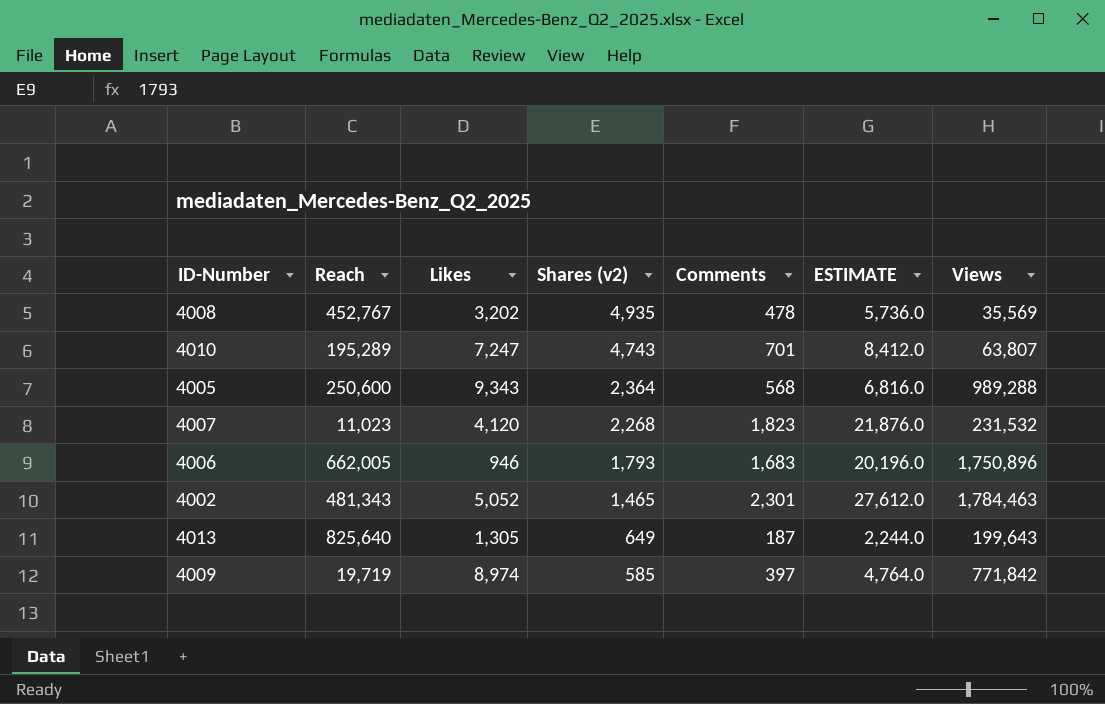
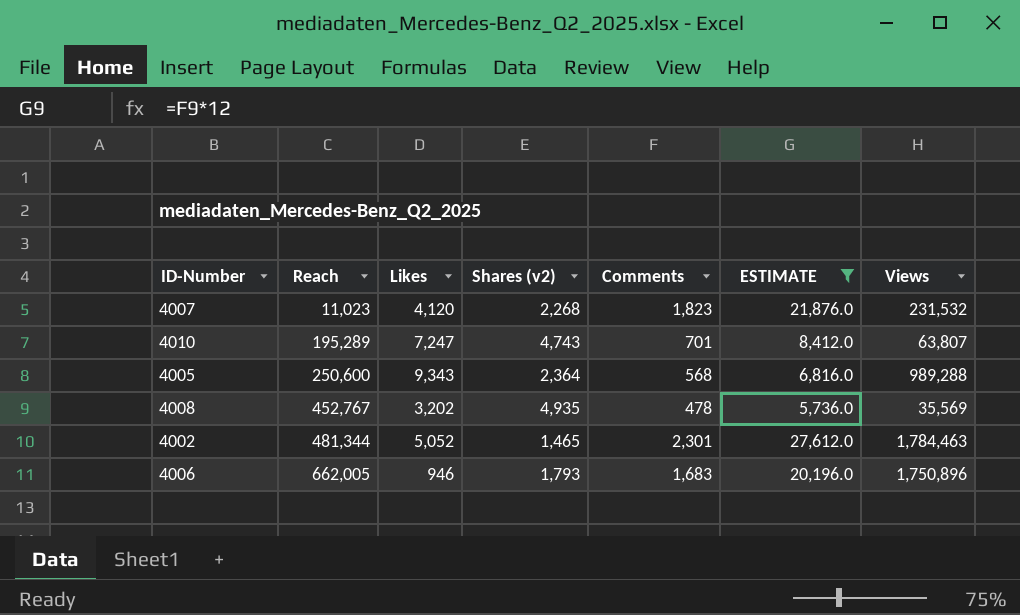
filter: none -> ESTIMATE >= 5,736.0
row order: Shares (v2) descending -> Reach ascending
4002 | Reach: 481,343 -> 481,344

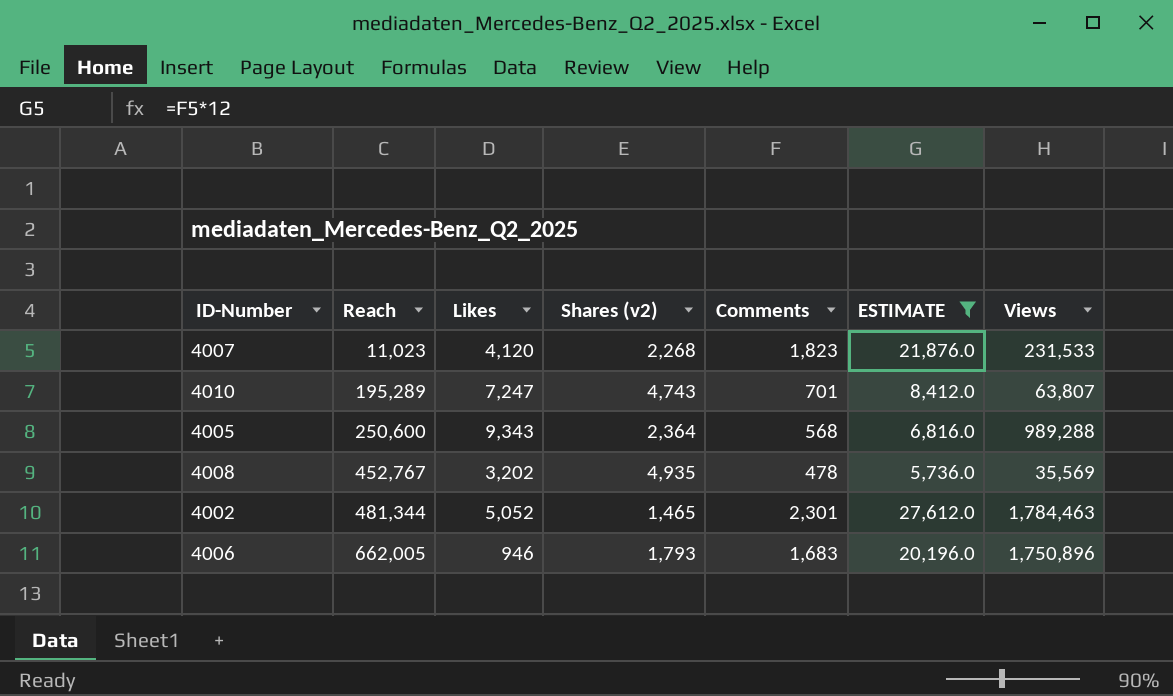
4007 | Views: 231,532 -> 231,533

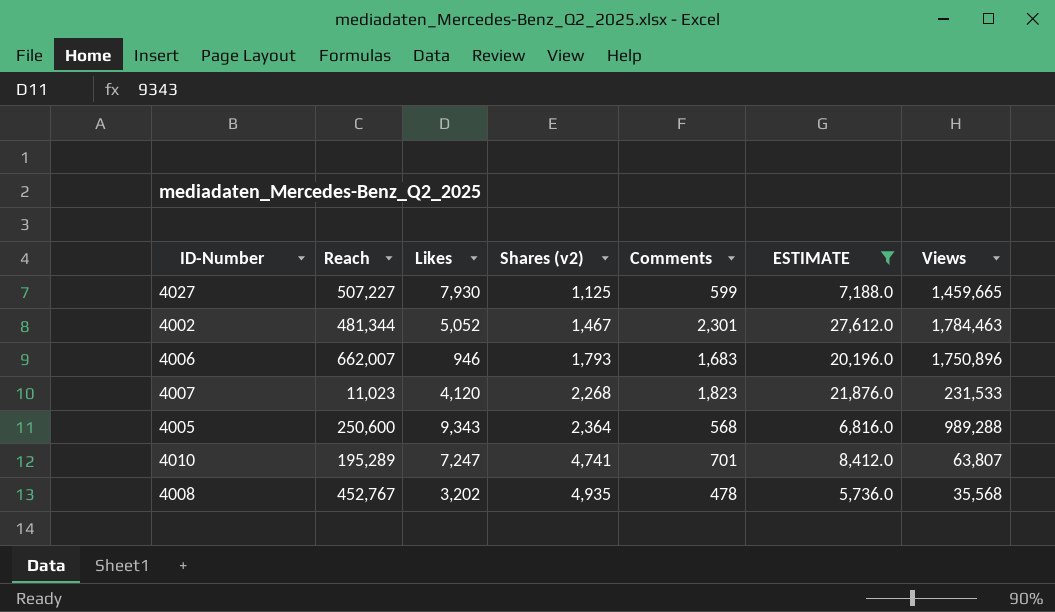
row order: Reach ascending -> Shares (v2) ascending
row 4027: none -> 507,227 | 7,930 | 1,125 | 599 | 7,188.0 | 1,459,665
4002 | Shares (v2): 1,465 -> 1,467
4006 | Reach: 662,005 -> 662,007
4010 | Shares (v2): 4,743 -> 4,741
4008 | Views: 35,569 -> 35,568

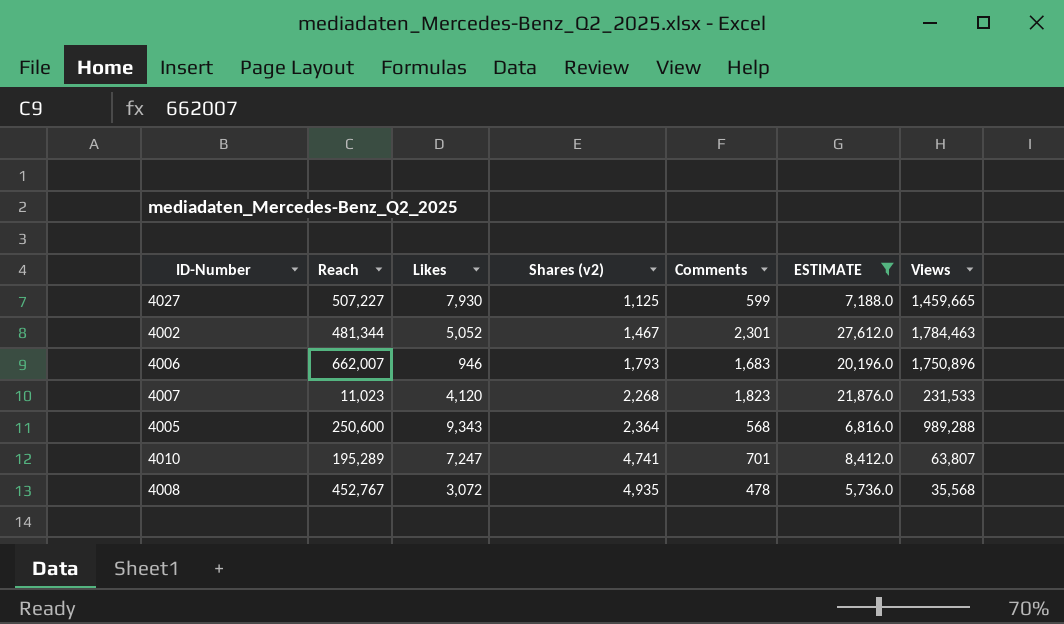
4008 | Likes: 3,202 -> 3,072

